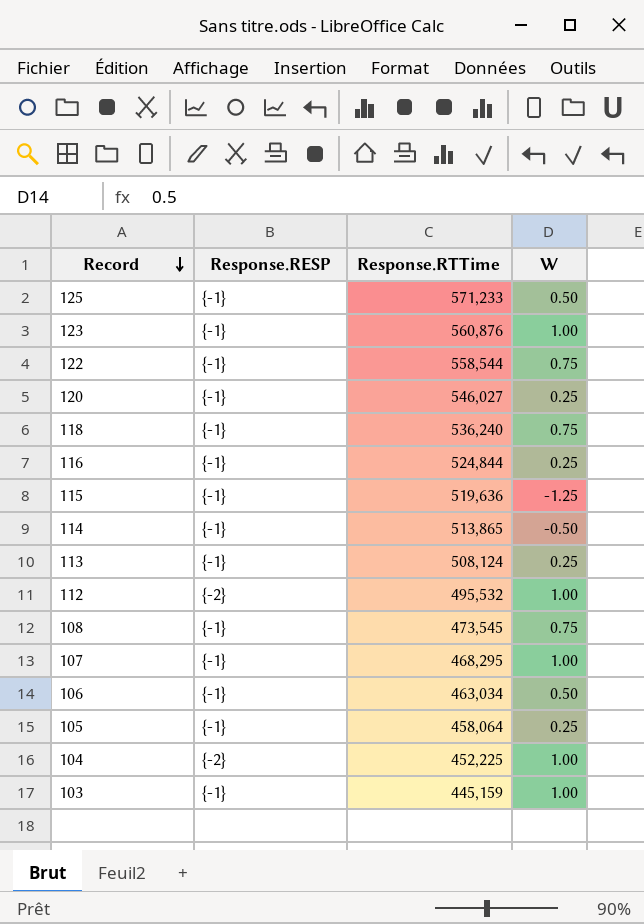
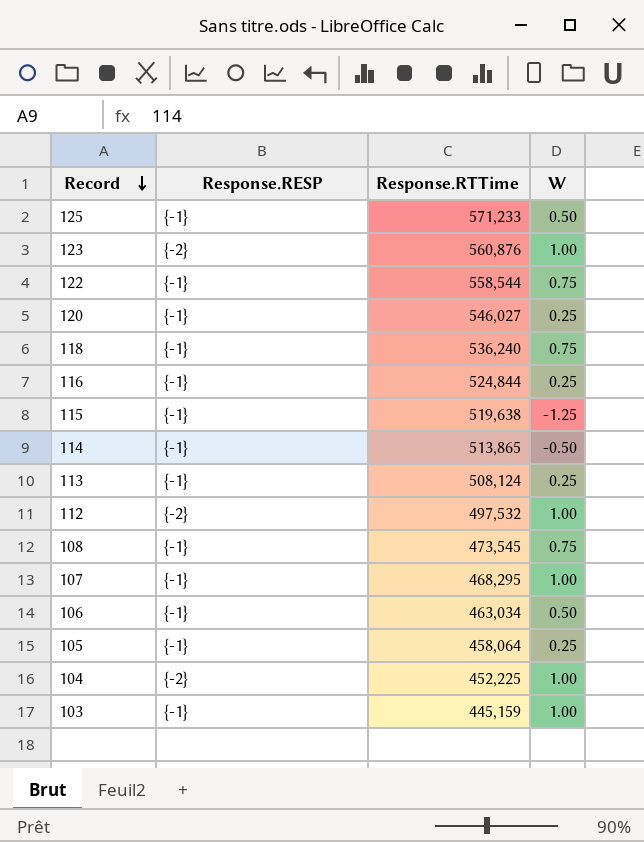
123 | Response.RESP: {-1} -> {-2}
115 | Response.RTTime: 519,636 -> 519,638
112 | Response.RTTime: 495,532 -> 497,532

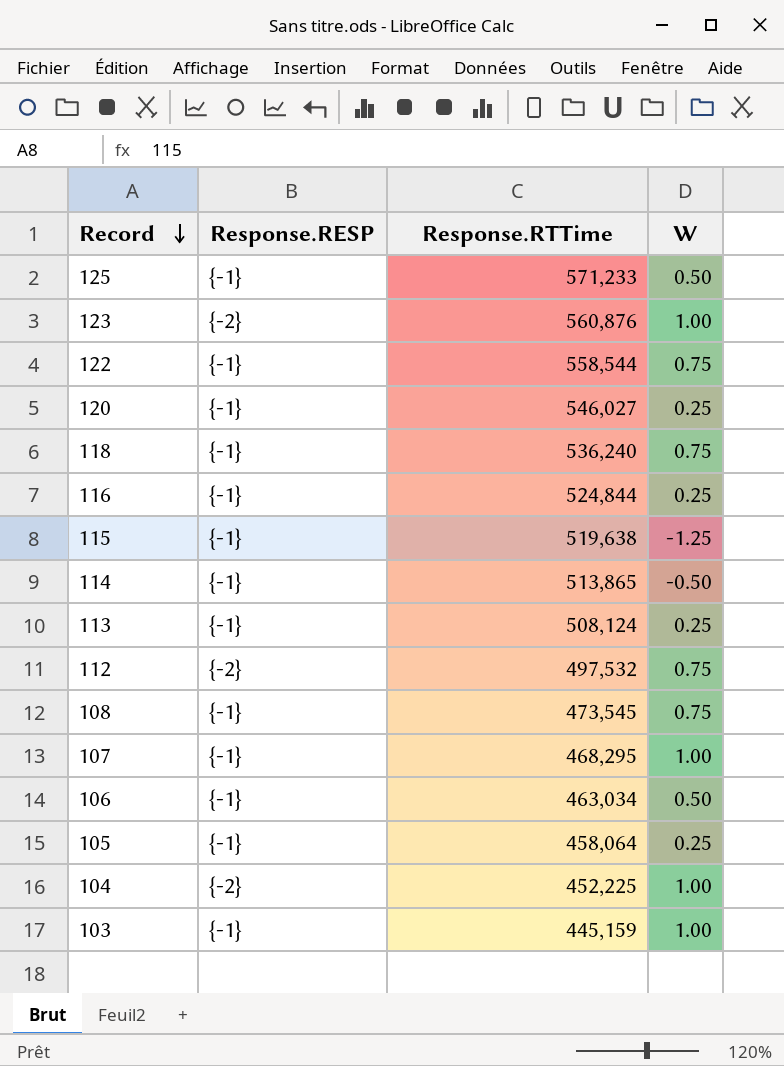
112 | W: 1.00 -> 0.75

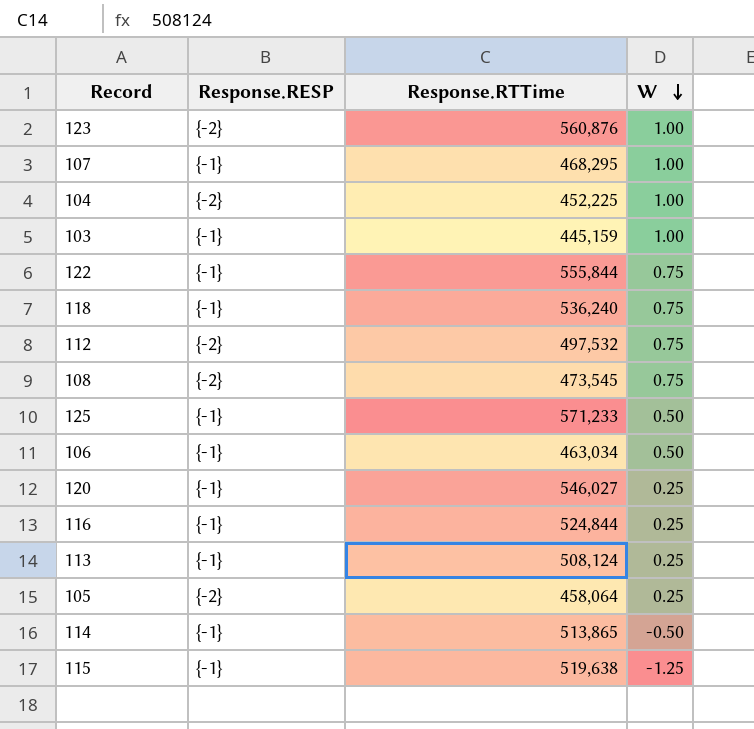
row order: Record descending -> W descending
122 | Response.RTTime: 558,544 -> 555,844
108 | Response.RESP: {-1} -> {-2}
105 | Response.RESP: {-1} -> {-2}

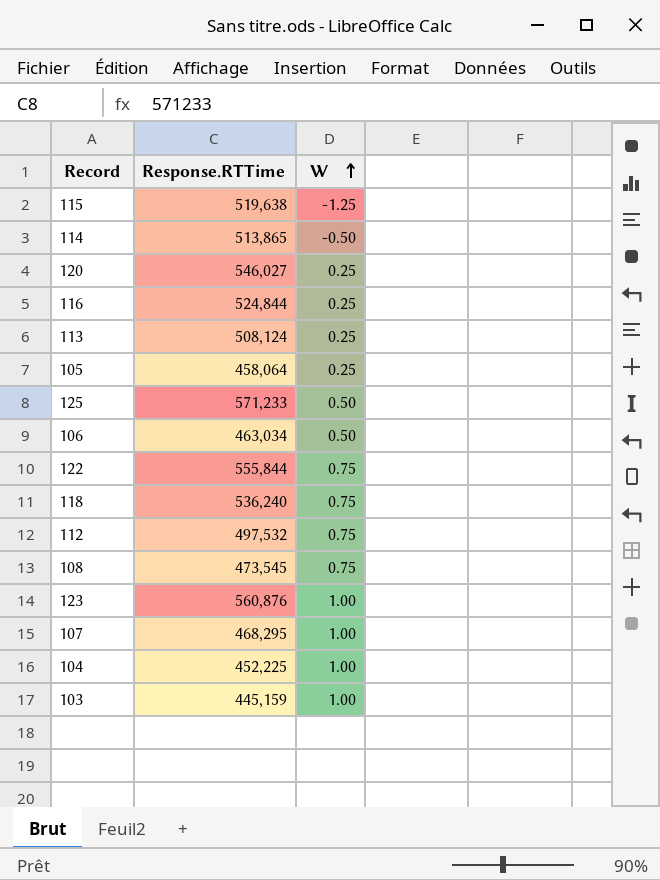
row order: W descending -> W ascending
column Response.RESP | position: 2 -> none

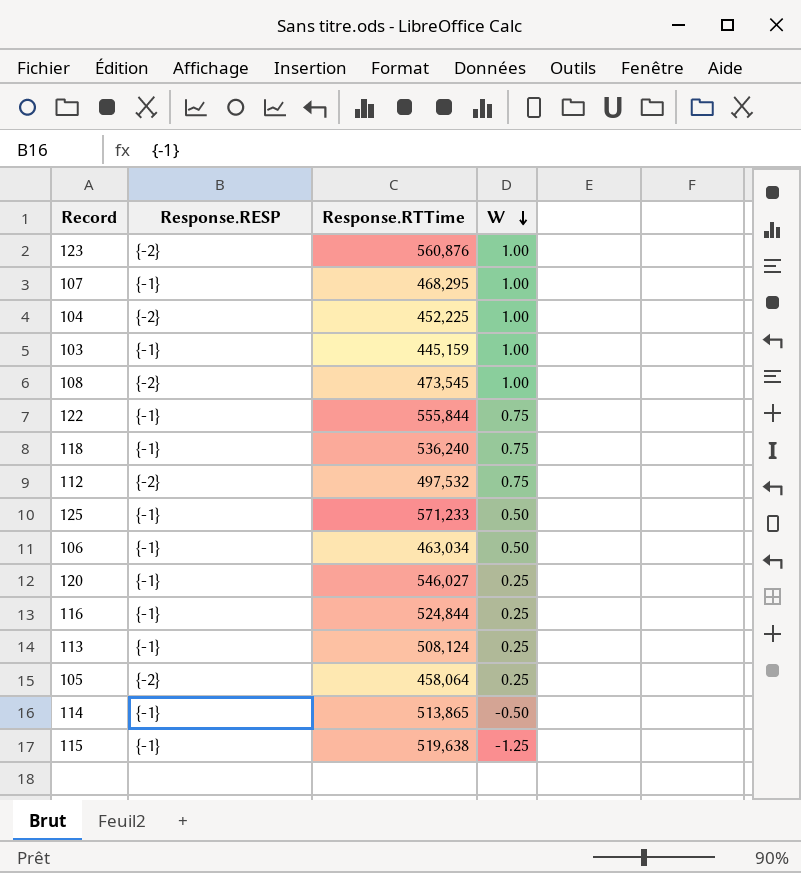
row order: W ascending -> W descending
column Response.RESP | position: none -> 2
108 | W: 0.75 -> 1.00

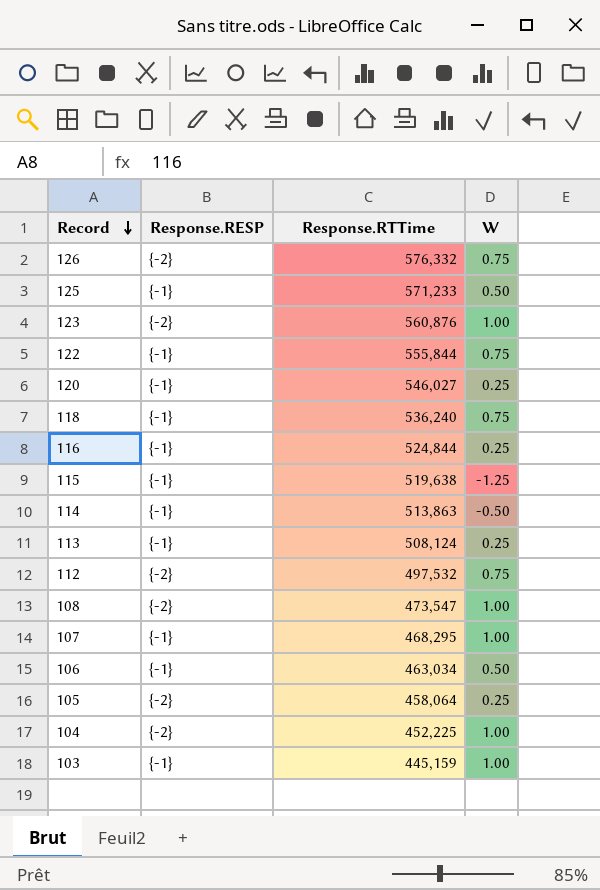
row order: W descending -> Record descending
row 126: none -> {-2} | 576,332 | 0.75
114 | Response.RTTime: 513,865 -> 513,863
108 | Response.RTTime: 473,545 -> 473,547

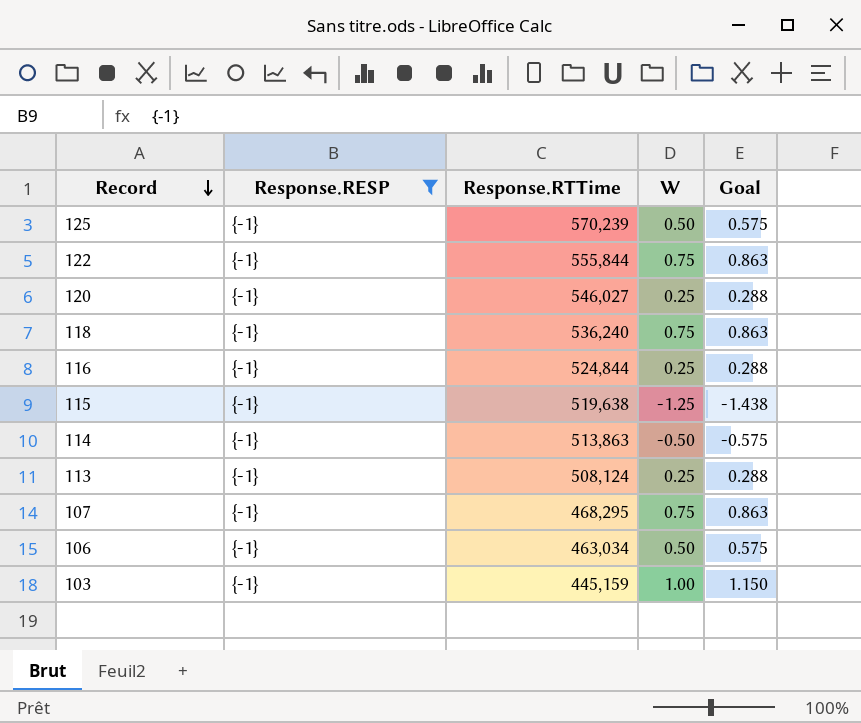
filter: none -> Response.RESP = {-1}
column Goal | formula: none -> [W] * 1.15
125 | Response.RTTime: 571,233 -> 570,239
107 | W: 1.00 -> 0.75

